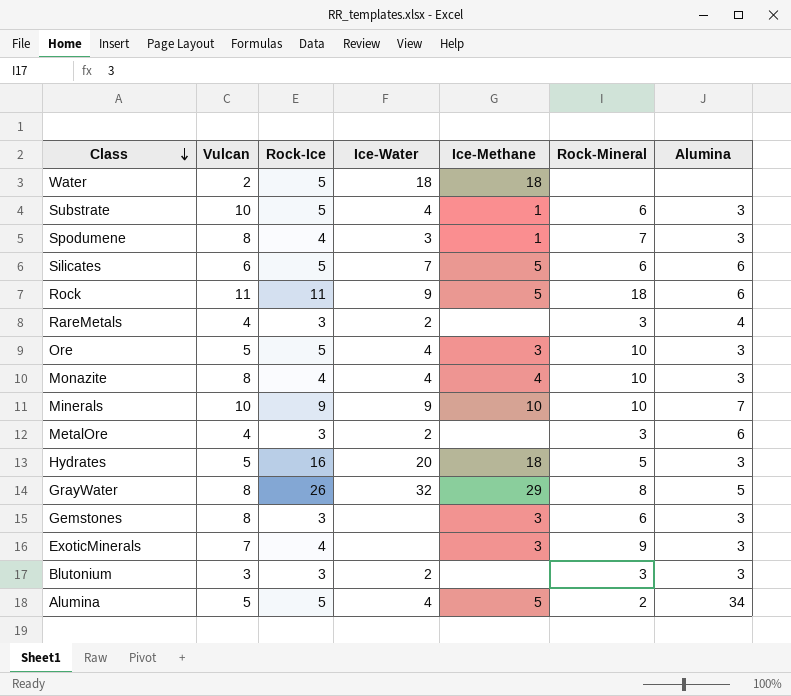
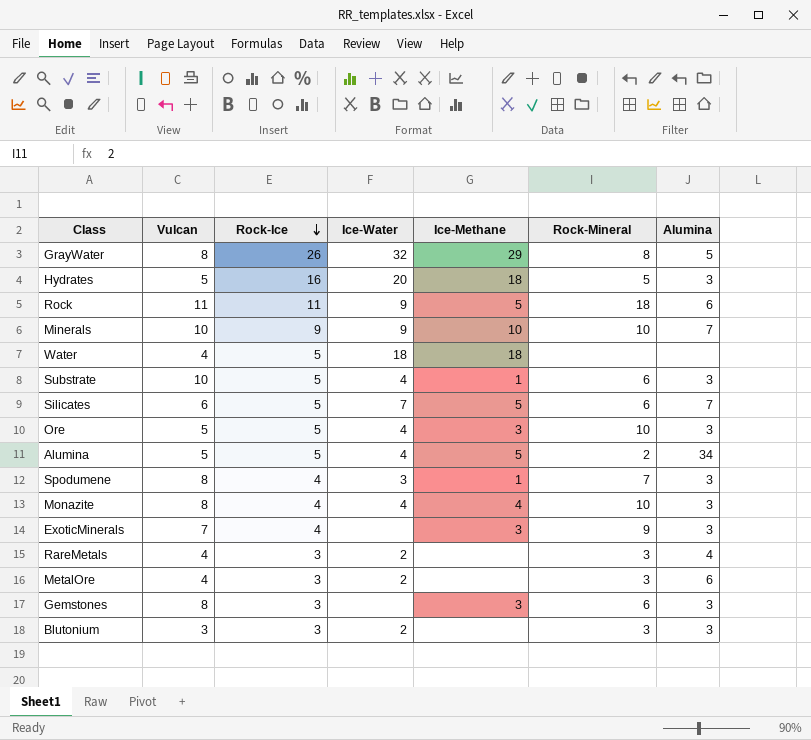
row order: Class descending -> Rock-Ice descending
Water | Vulcan: 2 -> 4
Silicates | Alumina: 6 -> 7

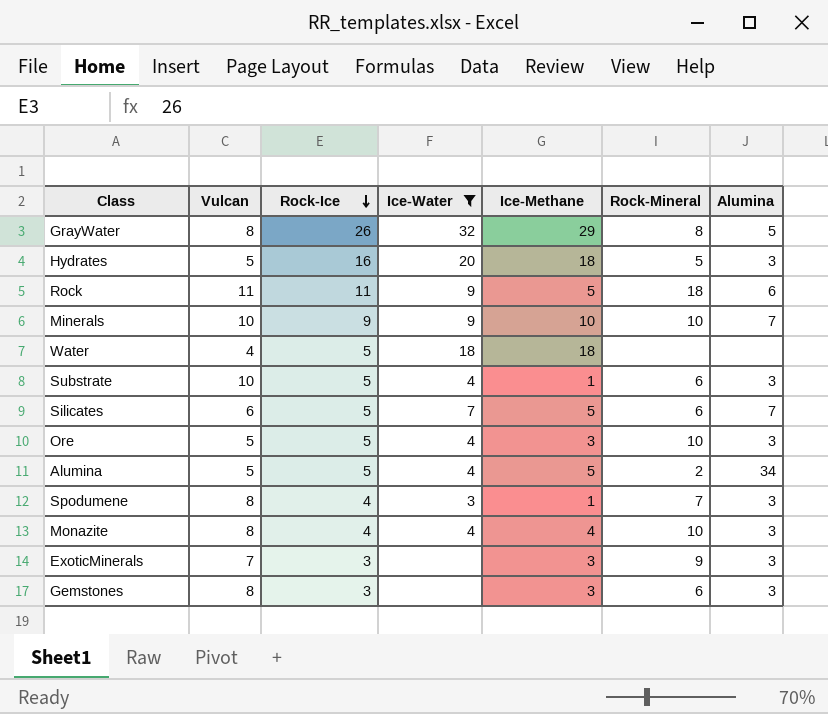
filter: none -> Ice-Water != 2
ExoticMinerals | Rock-Ice: 4 -> 3

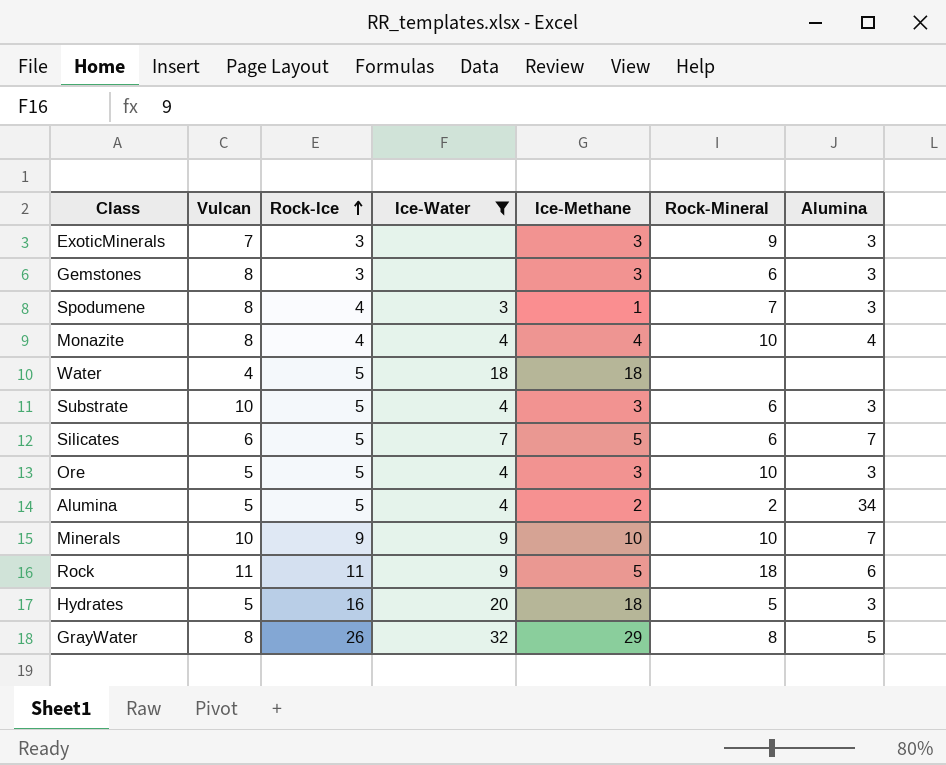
row order: Rock-Ice descending -> Rock-Ice ascending
Monazite | Alumina: 3 -> 4
Substrate | Ice-Methane: 1 -> 3
Alumina | Ice-Methane: 5 -> 2

